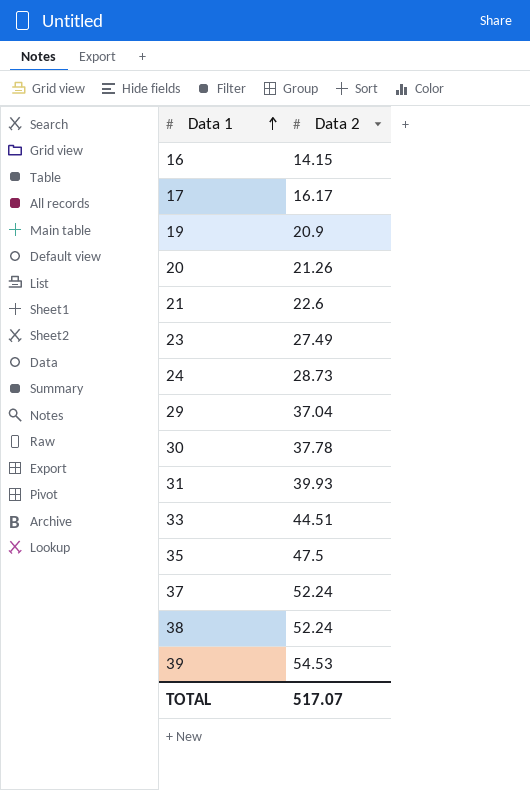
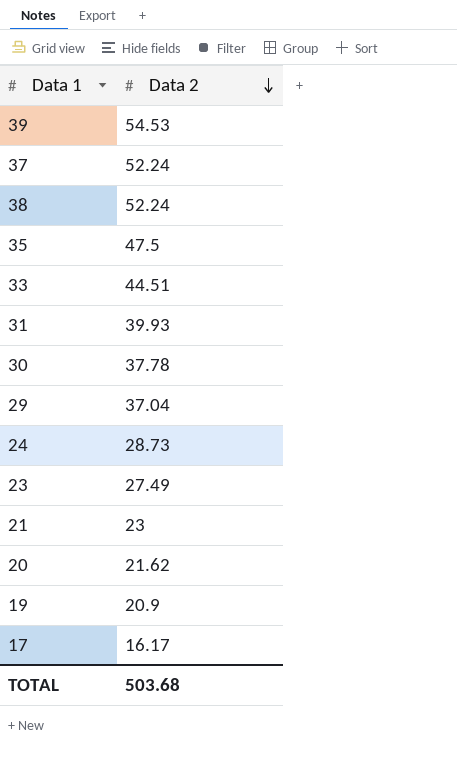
row order: Data 1 ascending -> Data 2 descending
row 16: 14.15 -> none
21 | Data 2: 22.6 -> 23
20 | Data 2: 21.26 -> 21.62
TOTAL | Data 2: 517.07 -> 503.68

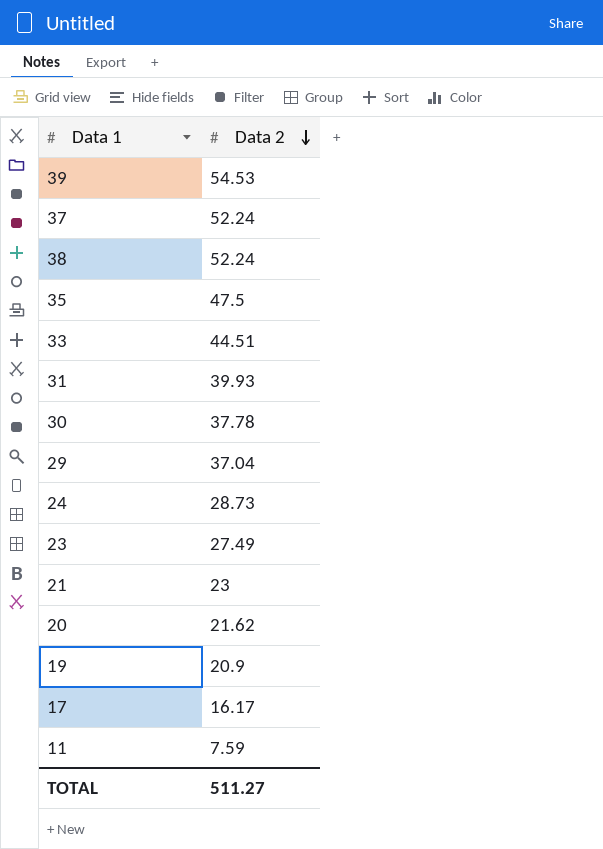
row 11: none -> 7.59
TOTAL | Data 2: 503.68 -> 511.27

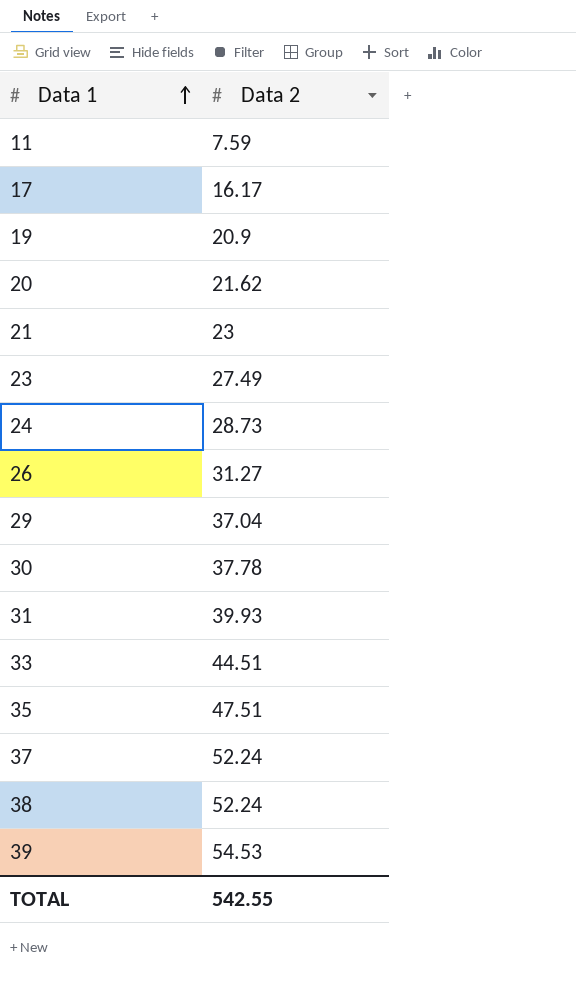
row order: Data 2 descending -> Data 1 ascending
row 26: none -> 31.27
35 | Data 2: 47.5 -> 47.51
TOTAL | Data 2: 511.27 -> 542.55

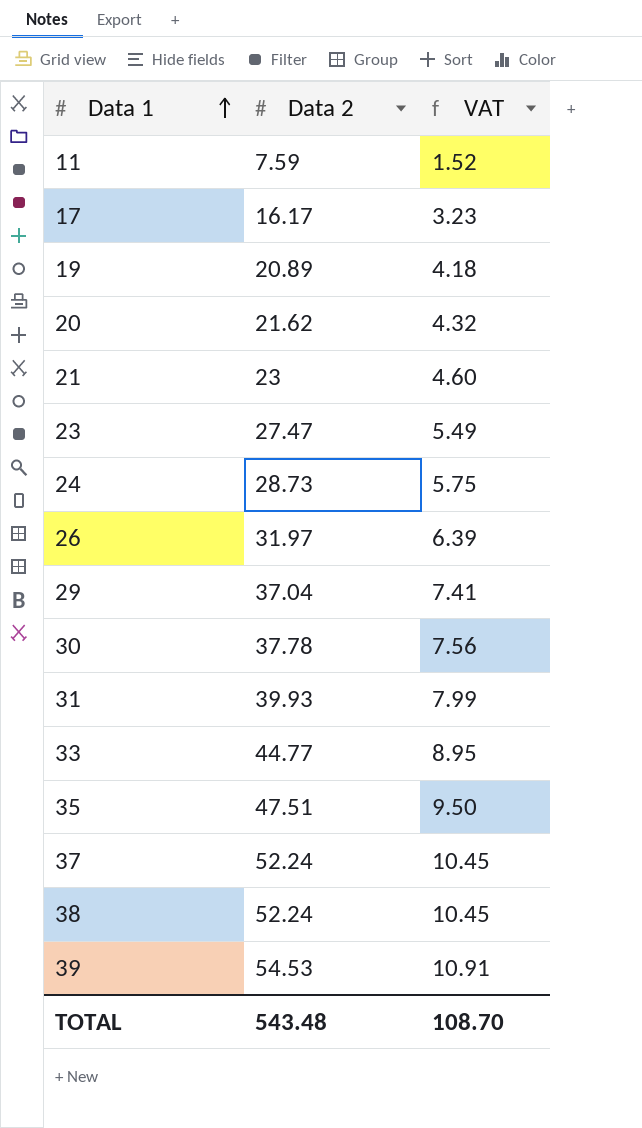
column VAT | formula: none -> [Data 2] * 0.2
19 | Data 2: 20.9 -> 20.89
23 | Data 2: 27.49 -> 27.47
26 | Data 2: 31.27 -> 31.97
33 | Data 2: 44.51 -> 44.77
TOTAL | Data 2: 542.55 -> 543.48

